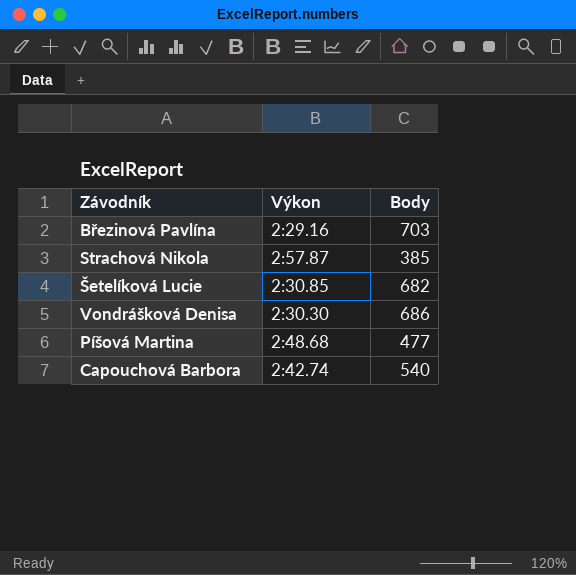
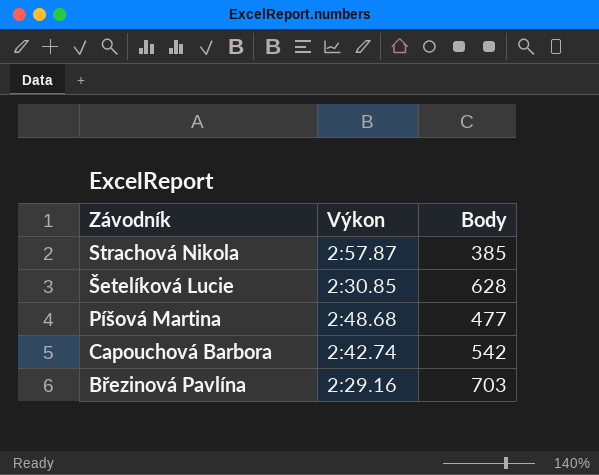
row order: none -> Závodník descending
row Vondrášková Denisa: 2:30.30 | 686 -> none
Šetelíková Lucie | Body: 682 -> 628
Capouchová Barbora | Body: 540 -> 542

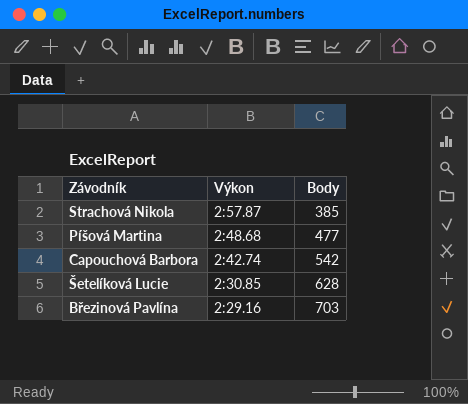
row order: Závodník descending -> Výkon descending

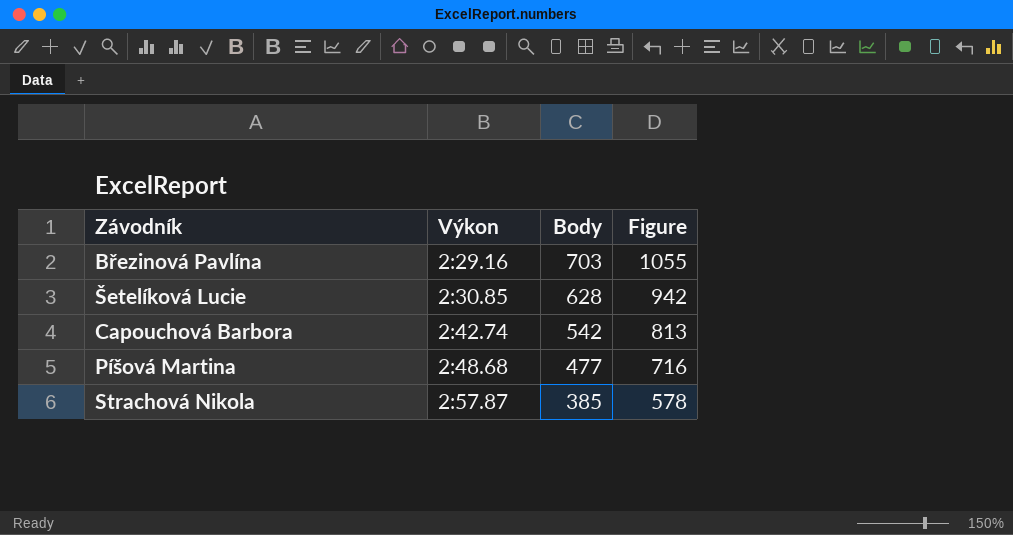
row order: Výkon descending -> Výkon ascending
column Figure | formula: none -> [Body] * 1.5

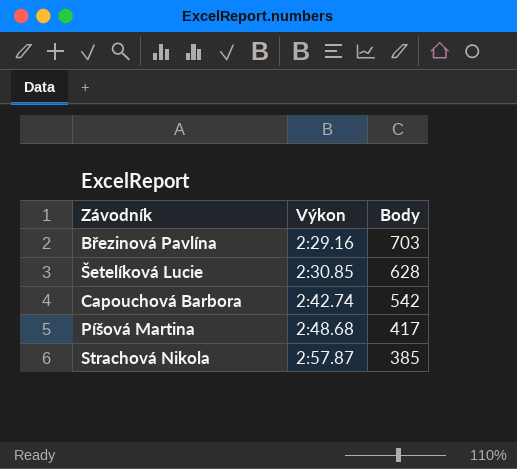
column Figure | formula: [Body] * 1.5 -> none
Píšová Martina | Body: 477 -> 417

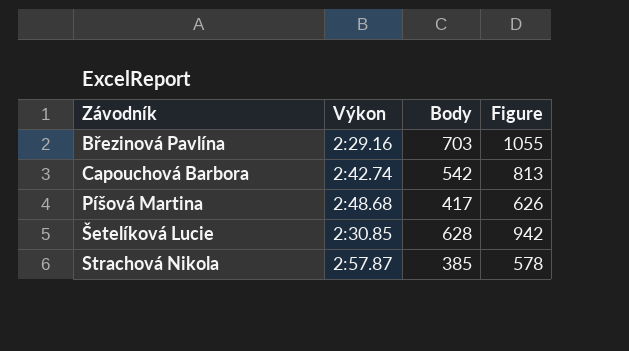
row order: Výkon ascending -> Závodník ascending
column Figure | formula: none -> [Body] * 1.5

